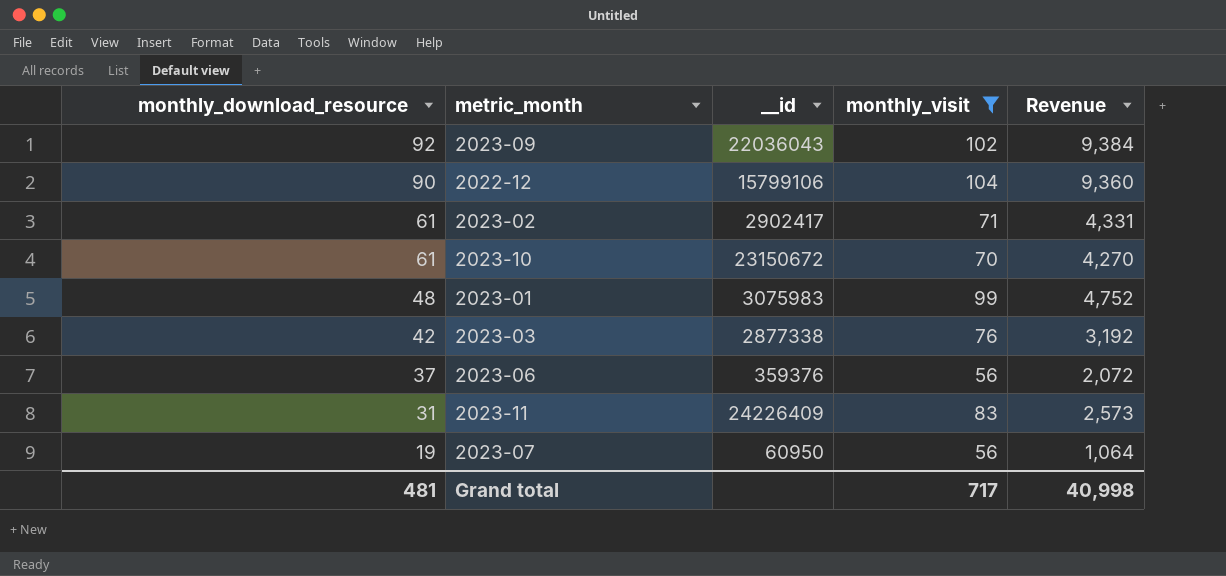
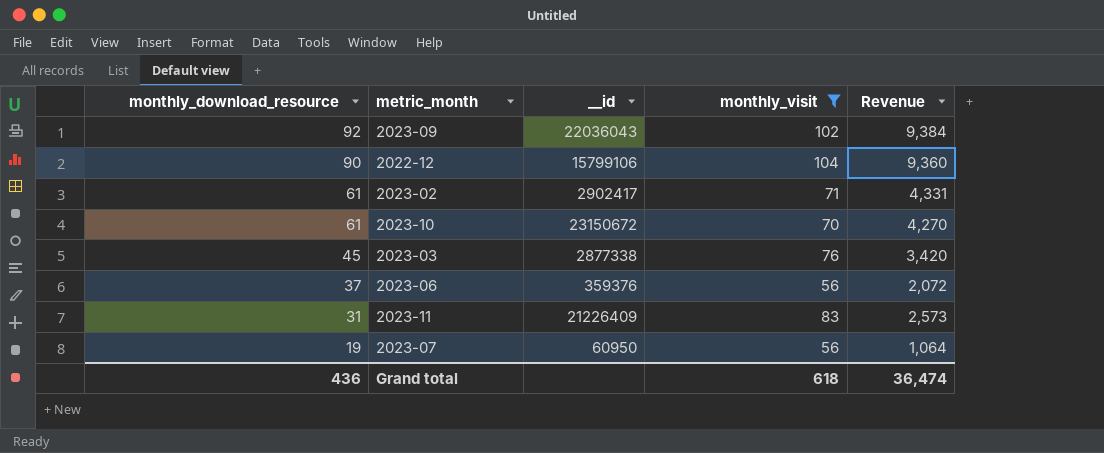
row 2023-01: 48 | 3075983 | 99 | 4,752 -> none
2023-03 | monthly_download_resource: 42 -> 45
2023-03 | Revenue: 3,192 -> 3,420
2023-11 | __id: 24226409 -> 21226409
Grand total | monthly_download_resource: 481 -> 436
Grand total | monthly_visit: 717 -> 618
Grand total | Revenue: 40,998 -> 36,474

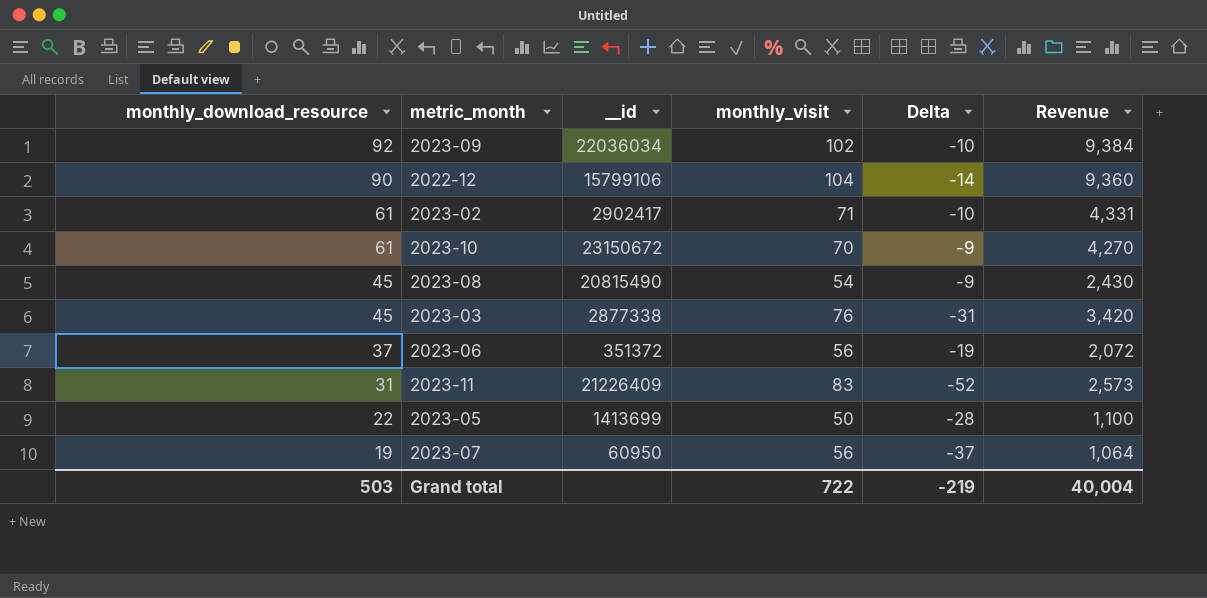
filter: monthly_visit >= 56 -> none
column Delta | formula: none -> [monthly_download_resource] - [monthly_visit]
2023-09 | __id: 22036043 -> 22036034
2023-06 | __id: 359376 -> 351372
Grand total | monthly_download_resource: 436 -> 503
Grand total | monthly_visit: 618 -> 722
Grand total | Revenue: 36,474 -> 40,004

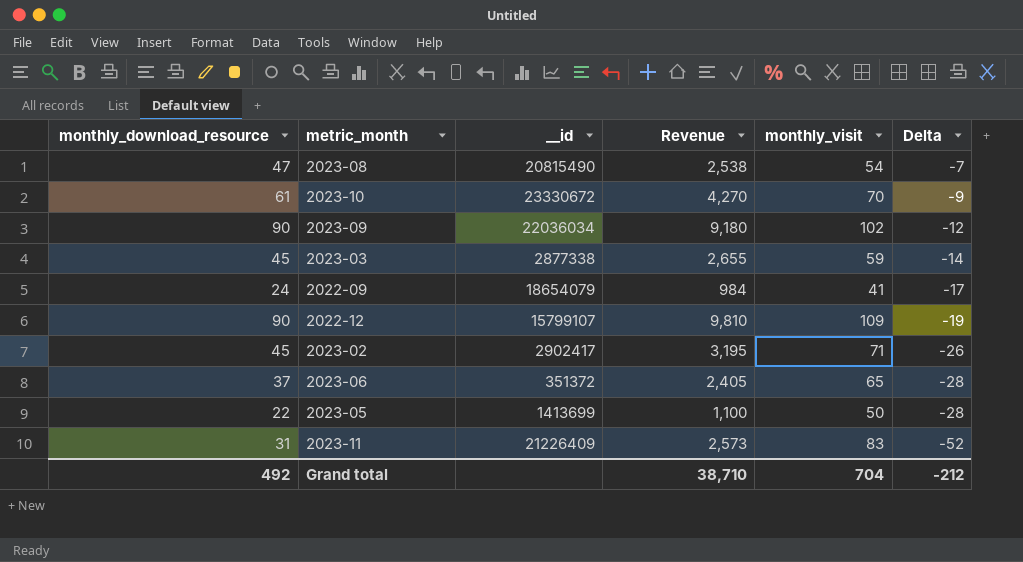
row order: monthly_download_resource descending -> Delta descending
column Revenue | position: 6 -> 4
row 2023-07: 19 | 60950 | 56 | -37 | 1,064 -> none
2023-08 | monthly_download_resource: 45 -> 47
2023-08 | Revenue: 2,430 -> 2,538
2023-08 | Delta: -9 -> -7
2023-10 | __id: 23150672 -> 23330672
2023-09 | monthly_download_resource: 92 -> 90
2023-09 | Revenue: 9,384 -> 9,180
2023-09 | Delta: -10 -> -12
2023-03 | Revenue: 3,420 -> 2,655
2023-03 | monthly_visit: 76 -> 59
2023-03 | Delta: -31 -> -14
row 2022-09: none -> 24 | 18654079 | 984 | 41 | -17
2022-12 | __id: 15799106 -> 15799107
2022-12 | Revenue: 9,360 -> 9,810
2022-12 | monthly_visit: 104 -> 109
2022-12 | Delta: -14 -> -19
2023-02 | monthly_download_resource: 61 -> 45
2023-02 | Revenue: 4,331 -> 3,195
2023-02 | Delta: -10 -> -26
2023-06 | Revenue: 2,072 -> 2,405
2023-06 | monthly_visit: 56 -> 65
2023-06 | Delta: -19 -> -28
Grand total | monthly_download_resource: 503 -> 492
Grand total | Revenue: 40,004 -> 38,710
Grand total | monthly_visit: 722 -> 704
Grand total | Delta: -219 -> -212

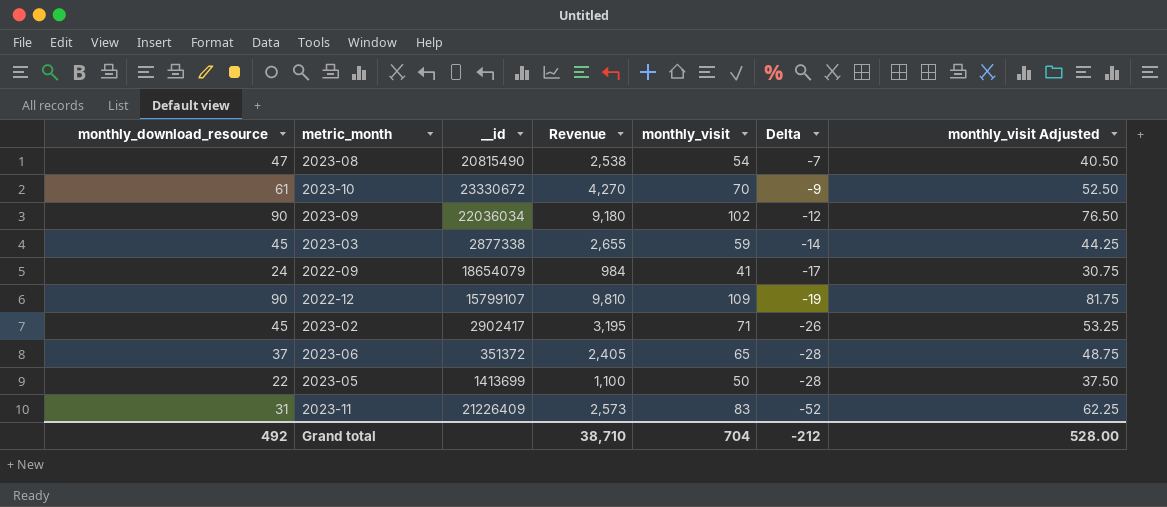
column monthly_visit Adjusted | formula: none -> [monthly_visit] * 0.75

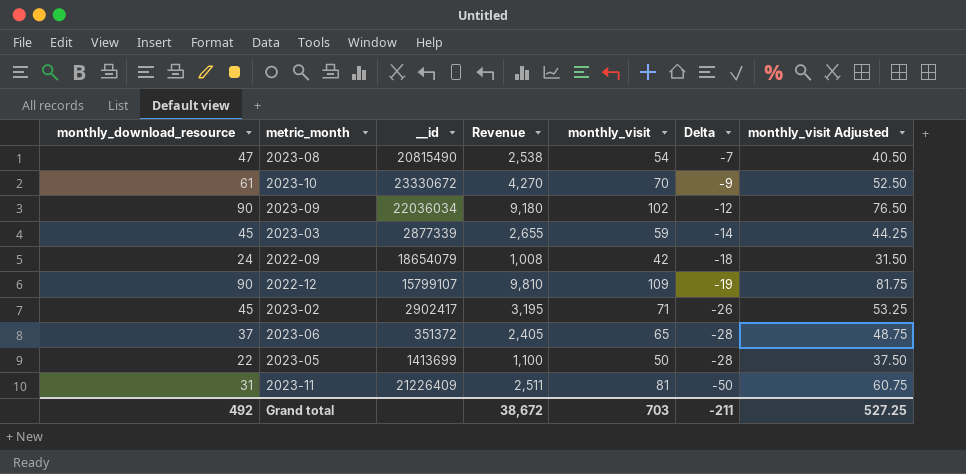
2023-03 | __id: 2877338 -> 2877339
2022-09 | Revenue: 984 -> 1,008
2022-09 | monthly_visit: 41 -> 42
2022-09 | Delta: -17 -> -18
2022-09 | monthly_visit Adjusted: 30.75 -> 31.50
2023-11 | Revenue: 2,573 -> 2,511
2023-11 | monthly_visit: 83 -> 81
2023-11 | Delta: -52 -> -50
2023-11 | monthly_visit Adjusted: 62.25 -> 60.75
Grand total | Revenue: 38,710 -> 38,672
Grand total | monthly_visit: 704 -> 703
Grand total | Delta: -212 -> -211
Grand total | monthly_visit Adjusted: 528.00 -> 527.25

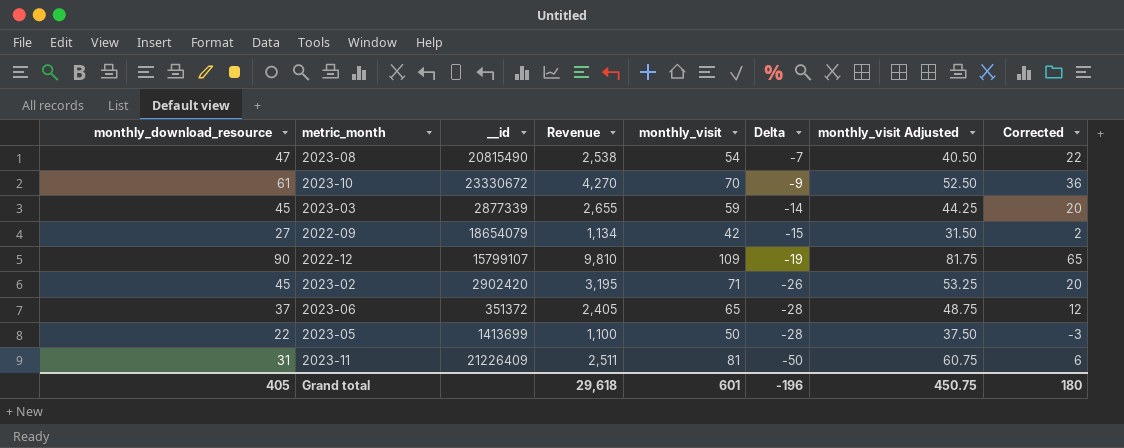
column Corrected | formula: none -> [monthly_download_resource] - 25
row 2023-09: 90 | 22036034 | 9,180 | 102 | -12 | 76.50 -> none
2022-09 | monthly_download_resource: 24 -> 27
2022-09 | Revenue: 1,008 -> 1,134
2022-09 | Delta: -18 -> -15
2023-02 | __id: 2902417 -> 2902420
Grand total | monthly_download_resource: 492 -> 405
Grand total | Revenue: 38,672 -> 29,618
Grand total | monthly_visit: 703 -> 601
Grand total | Delta: -211 -> -196
Grand total | monthly_visit Adjusted: 527.25 -> 450.75

